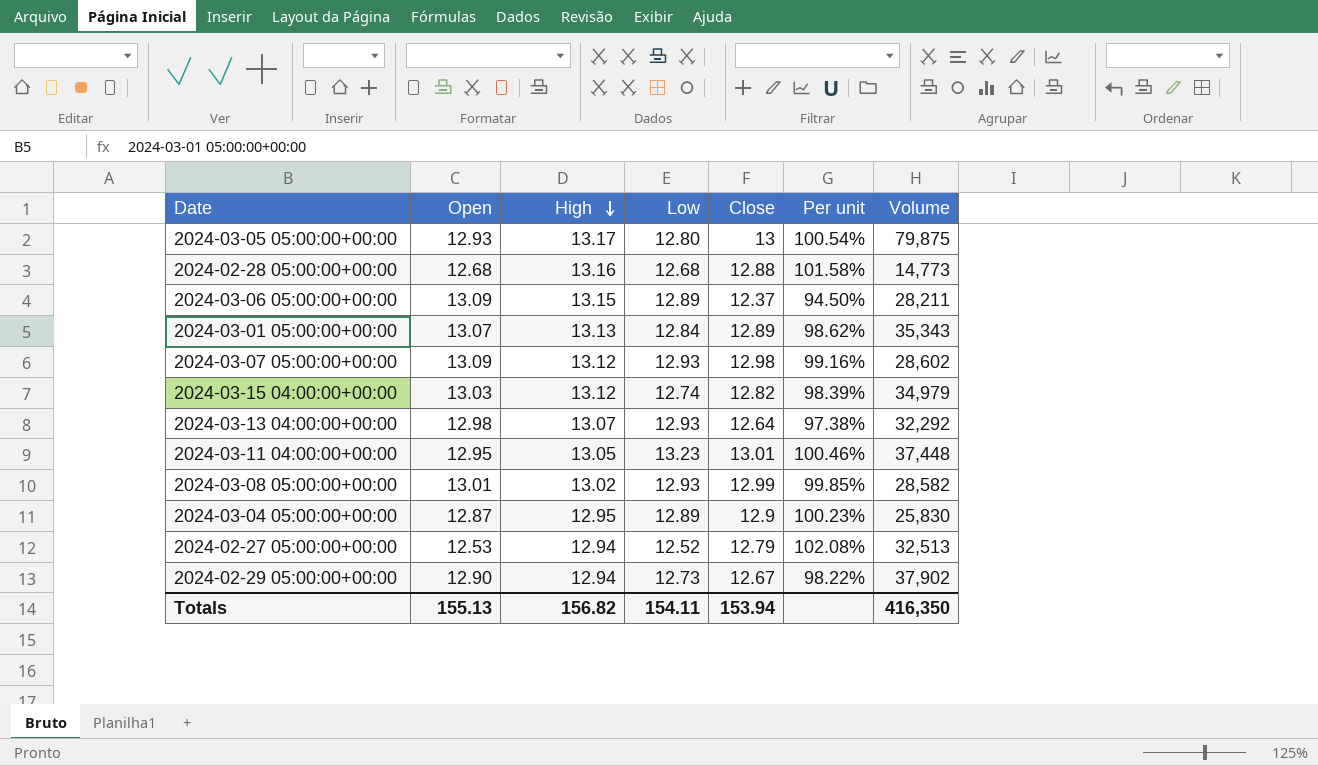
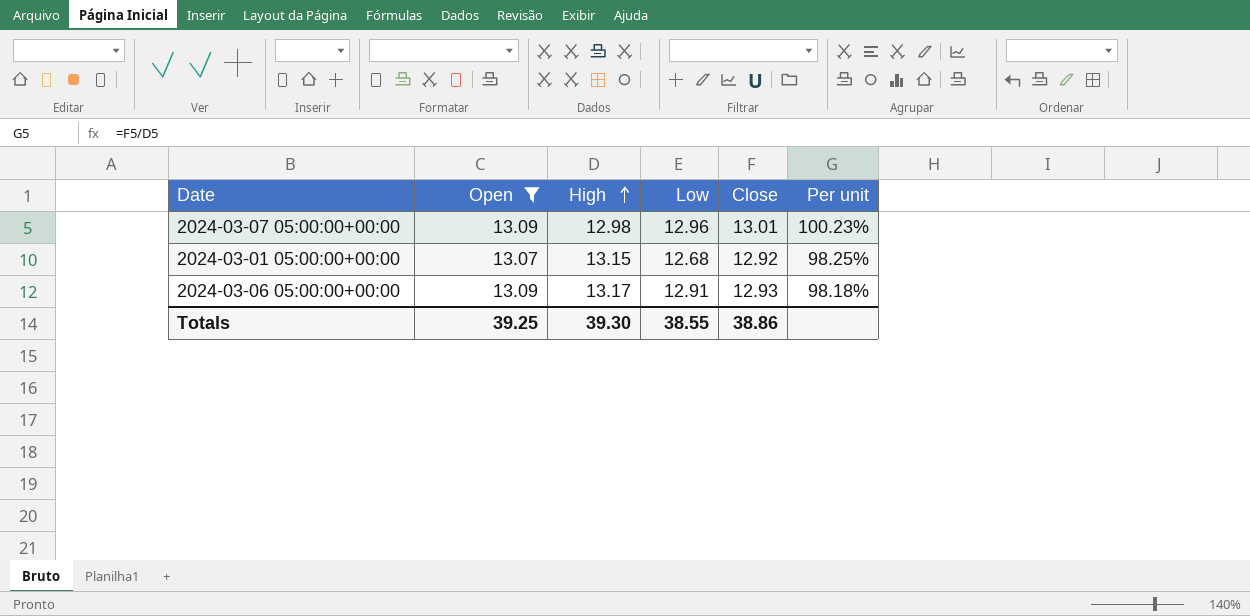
filter: none -> Open >= 13.07
row order: High descending -> High ascending
column Volume | position: 7 -> none
column Per unit | formula: [Close] / [Open] -> [Close] / [High]
2024-03-07 05:00:00+00:00 | High: 13.12 -> 12.98
2024-03-07 05:00:00+00:00 | Low: 12.93 -> 12.96
2024-03-07 05:00:00+00:00 | Close: 12.98 -> 13.01
2024-03-01 05:00:00+00:00 | High: 13.13 -> 13.15
2024-03-01 05:00:00+00:00 | Low: 12.84 -> 12.68
2024-03-01 05:00:00+00:00 | Close: 12.89 -> 12.92
2024-03-06 05:00:00+00:00 | High: 13.15 -> 13.17
2024-03-06 05:00:00+00:00 | Low: 12.89 -> 12.91
2024-03-06 05:00:00+00:00 | Close: 12.37 -> 12.93
Totals | Open: 155.13 -> 39.25
Totals | High: 156.82 -> 39.30
Totals | Low: 154.11 -> 38.55
Totals | Close: 153.94 -> 38.86

